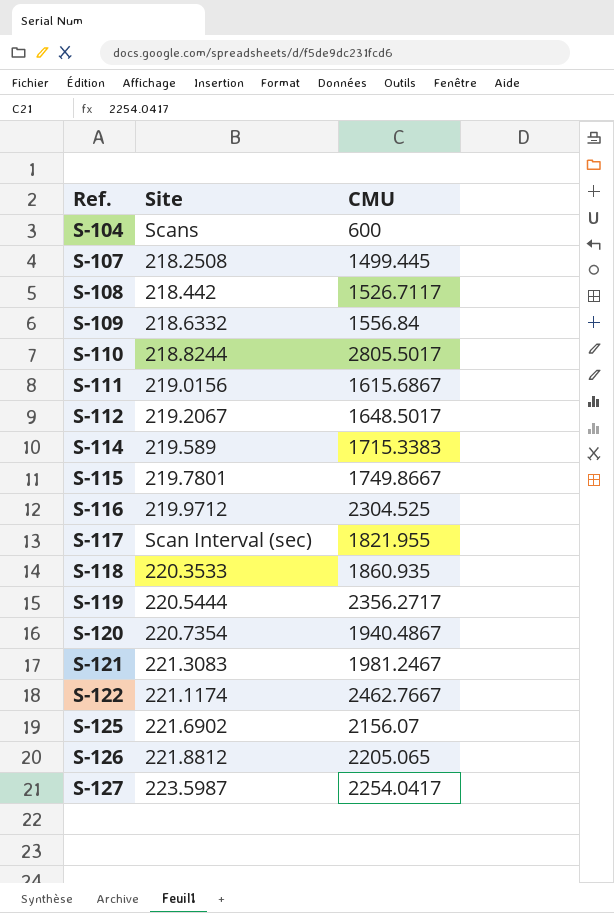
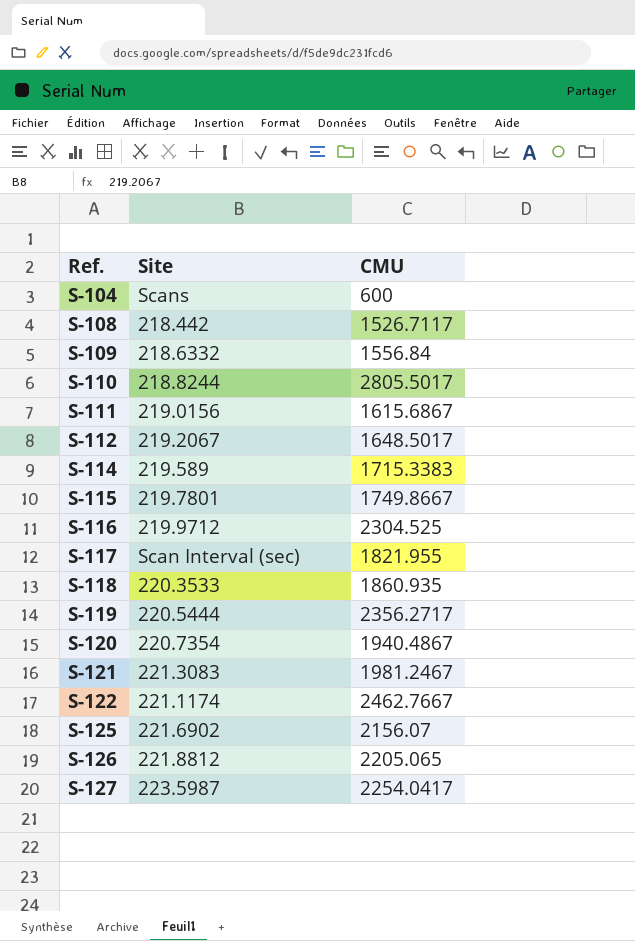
row S-107: 218.2508 | 1499.445 -> none

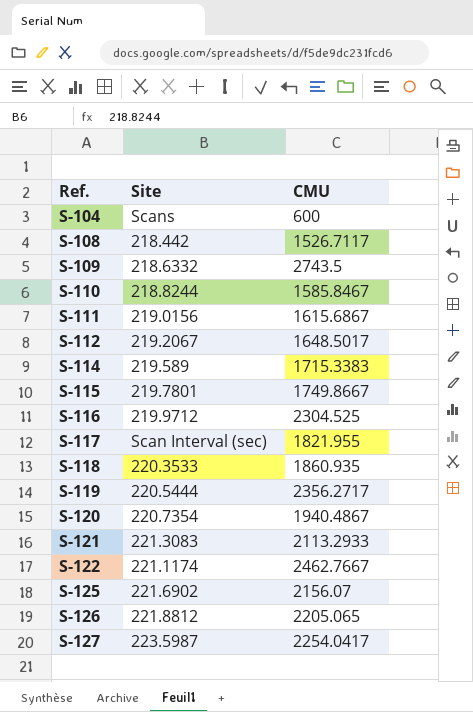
S-109 | CMU: 1556.84 -> 2743.5
S-110 | CMU: 2805.5017 -> 1585.8467
S-121 | CMU: 1981.2467 -> 2113.2933

